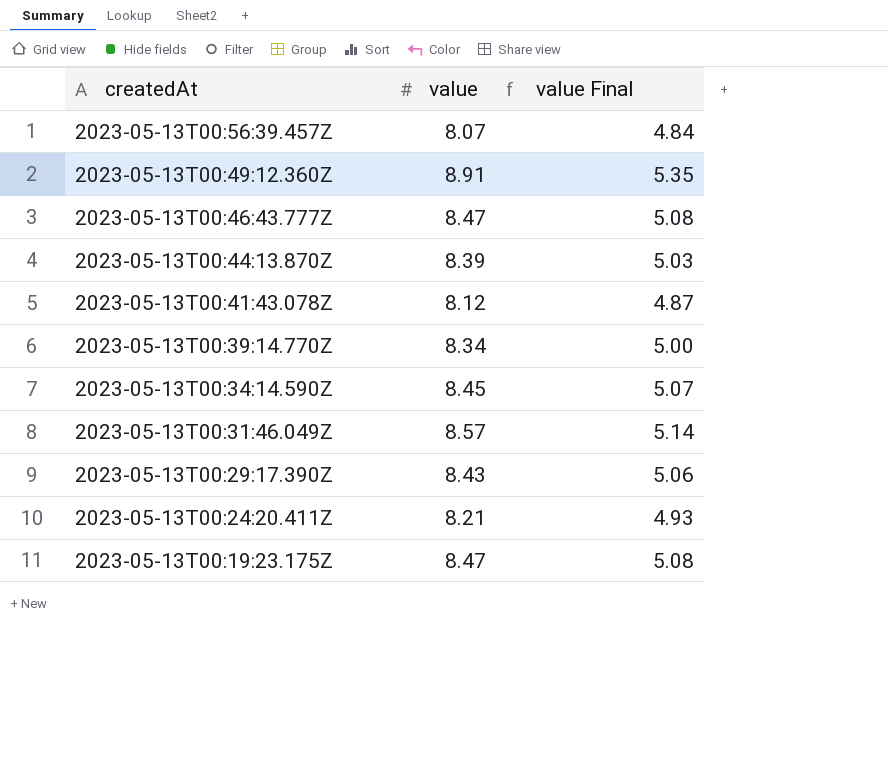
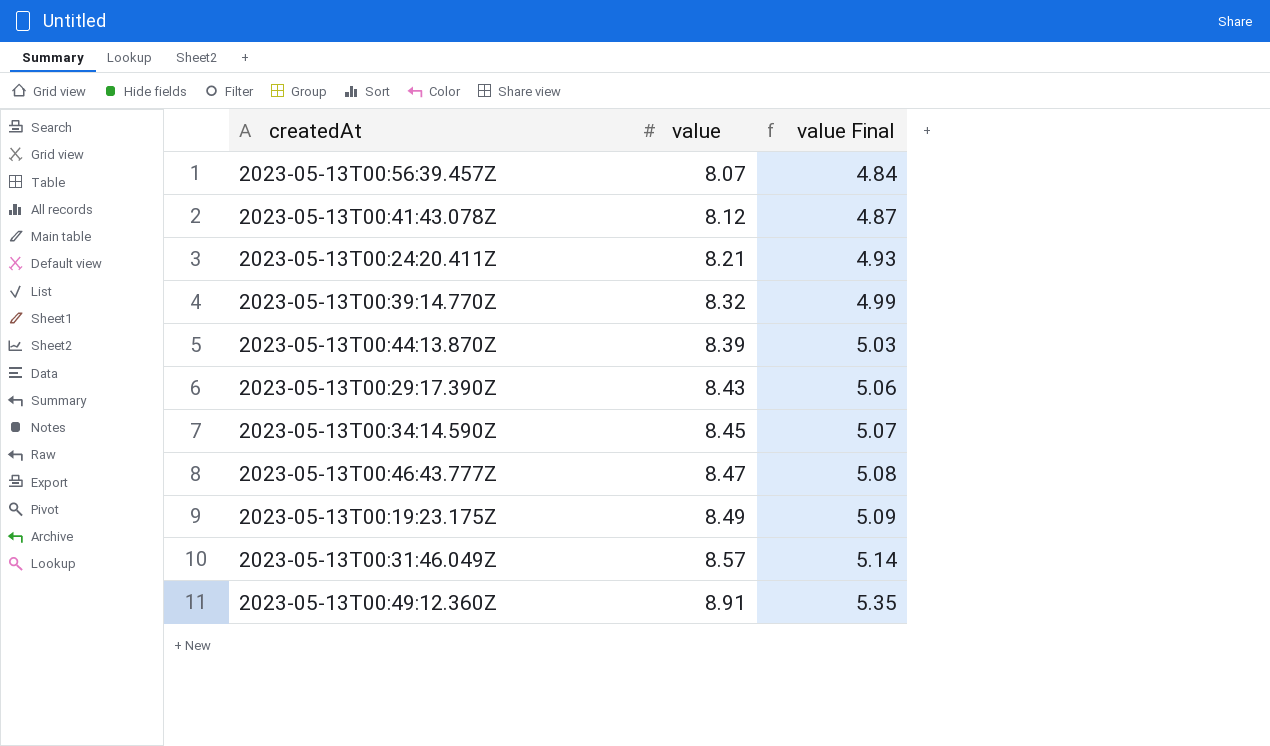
row order: createdAt descending -> value ascending
2023-05-13T00:39:14.770Z | value: 8.34 -> 8.32
2023-05-13T00:39:14.770Z | value Final: 5.00 -> 4.99
2023-05-13T00:19:23.175Z | value: 8.47 -> 8.49
2023-05-13T00:19:23.175Z | value Final: 5.08 -> 5.09

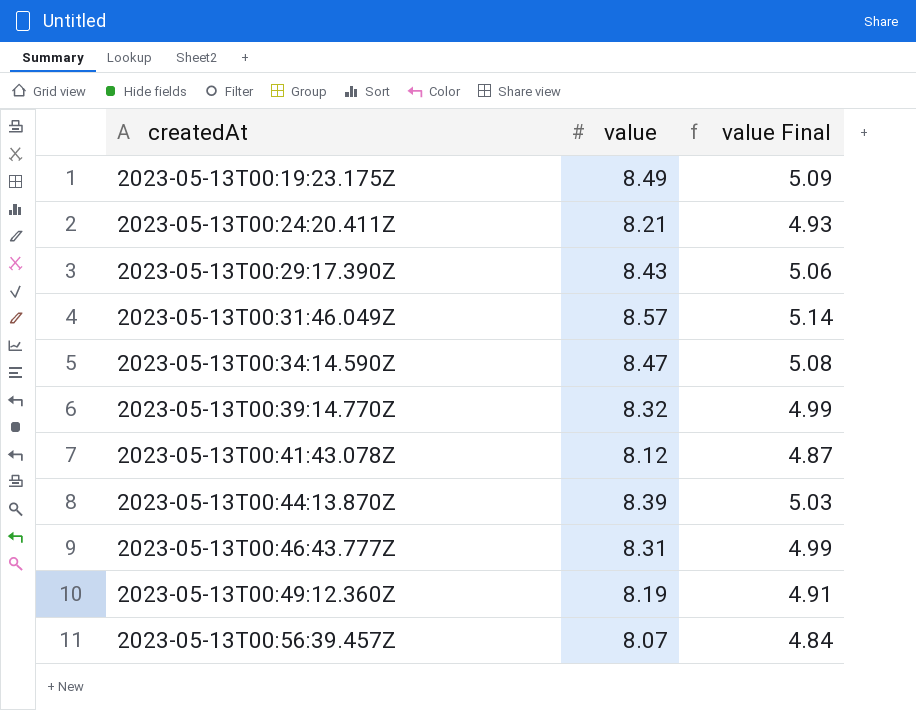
row order: value ascending -> createdAt ascending
2023-05-13T00:34:14.590Z | value: 8.45 -> 8.47
2023-05-13T00:34:14.590Z | value Final: 5.07 -> 5.08
2023-05-13T00:46:43.777Z | value: 8.47 -> 8.31
2023-05-13T00:46:43.777Z | value Final: 5.08 -> 4.99
2023-05-13T00:49:12.360Z | value: 8.91 -> 8.19
2023-05-13T00:49:12.360Z | value Final: 5.35 -> 4.91

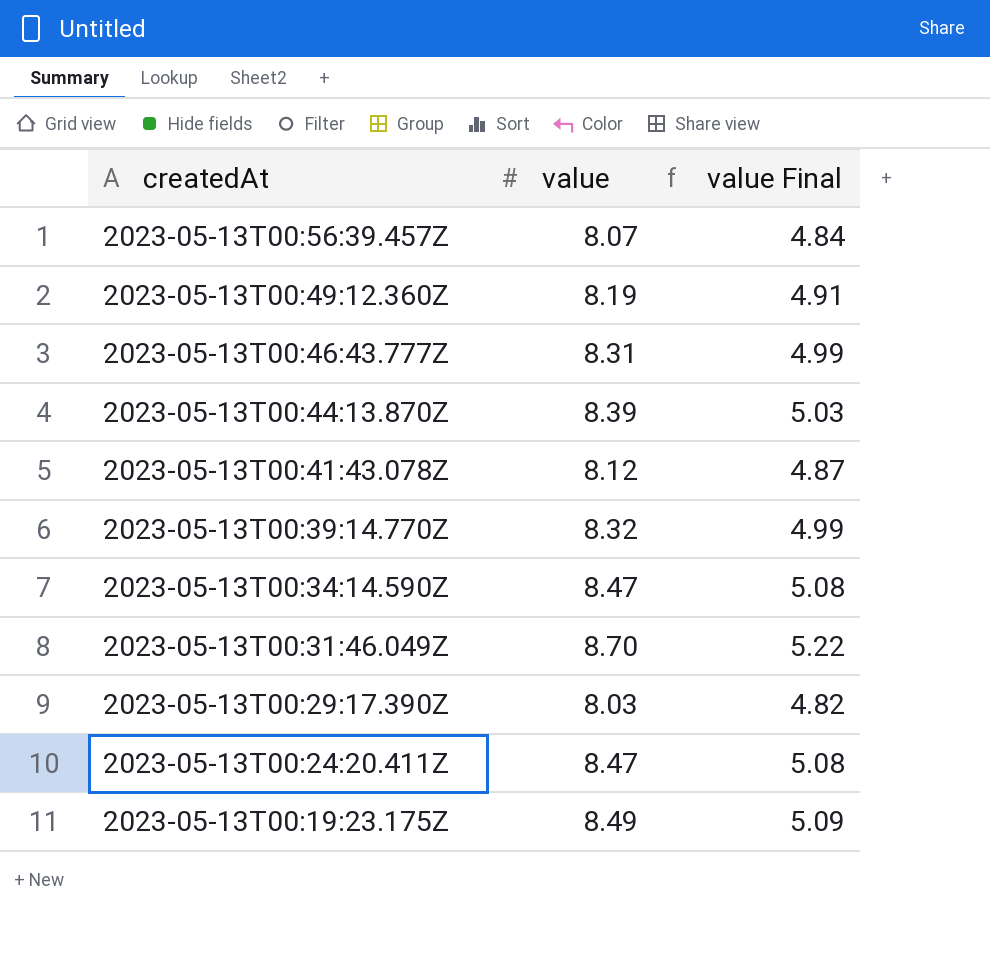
row order: createdAt ascending -> createdAt descending
2023-05-13T00:31:46.049Z | value: 8.57 -> 8.70
2023-05-13T00:31:46.049Z | value Final: 5.14 -> 5.22
2023-05-13T00:29:17.390Z | value: 8.43 -> 8.03
2023-05-13T00:29:17.390Z | value Final: 5.06 -> 4.82
2023-05-13T00:24:20.411Z | value: 8.21 -> 8.47
2023-05-13T00:24:20.411Z | value Final: 4.93 -> 5.08

